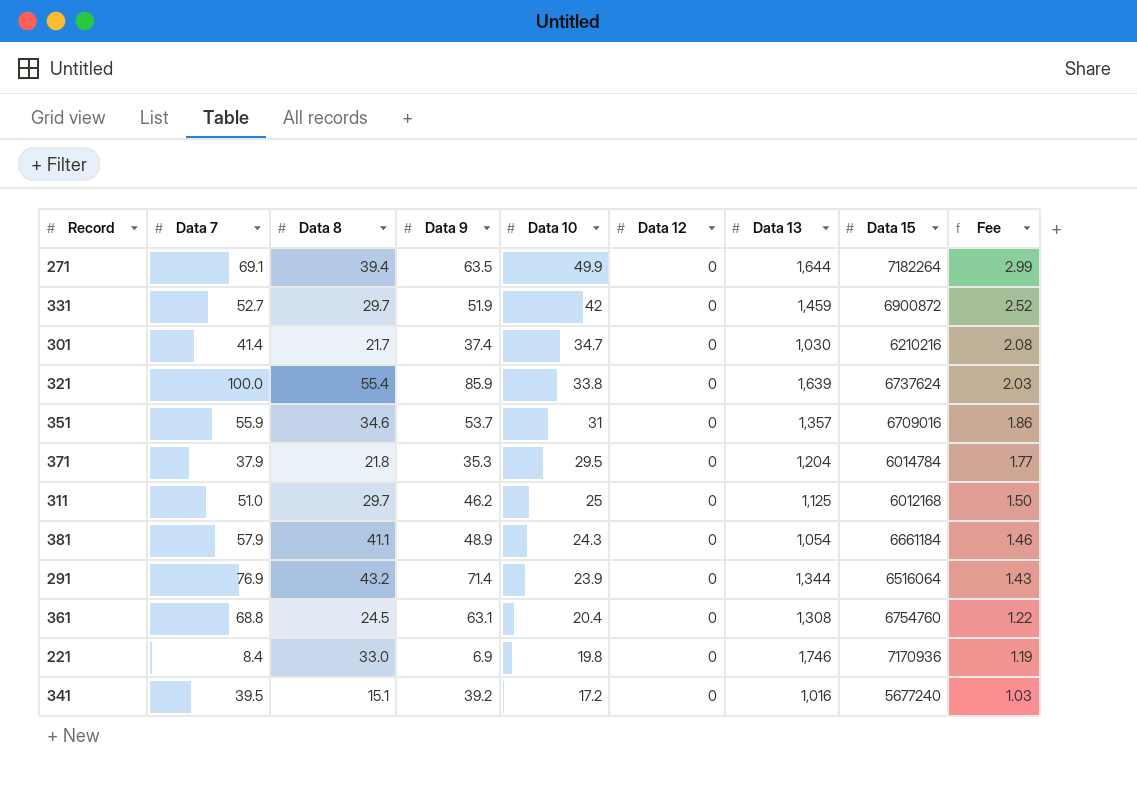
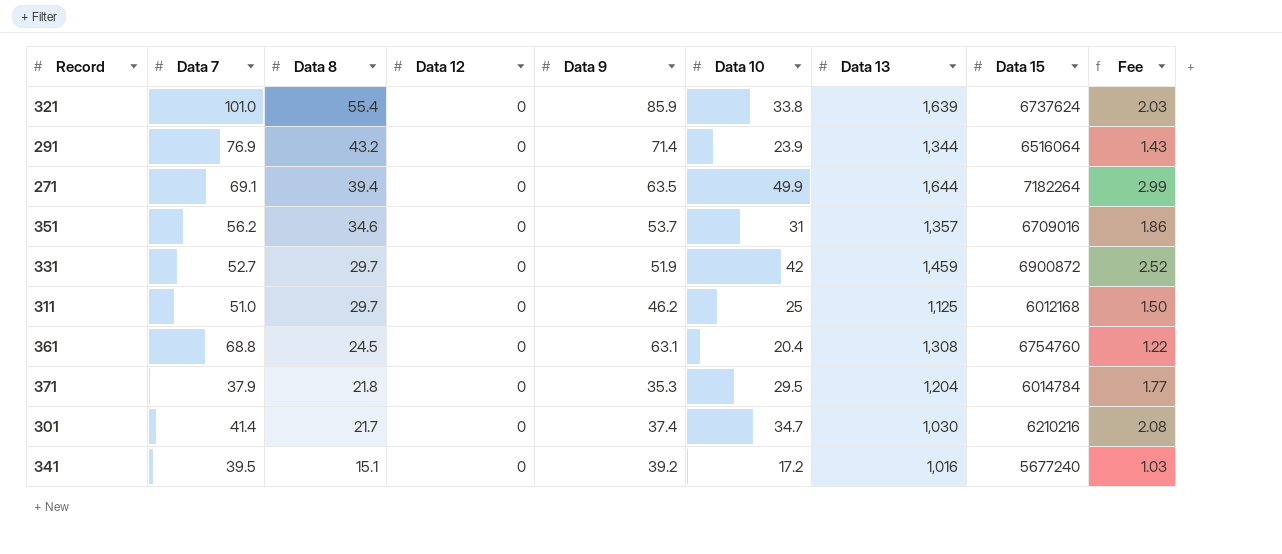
row order: Data 10 descending -> Data 8 descending
column Data 12 | position: 6 -> 4
row 381: 57.9 | 41.1 | 48.9 | 24.3 | 0 | 1,054 | 6661184 | 1.46 -> none
row 221: 8.4 | 33.0 | 6.9 | 19.8 | 0 | 1,746 | 7170936 | 1.19 -> none
321 | Data 7: 100.0 -> 101.0
351 | Data 7: 55.9 -> 56.2

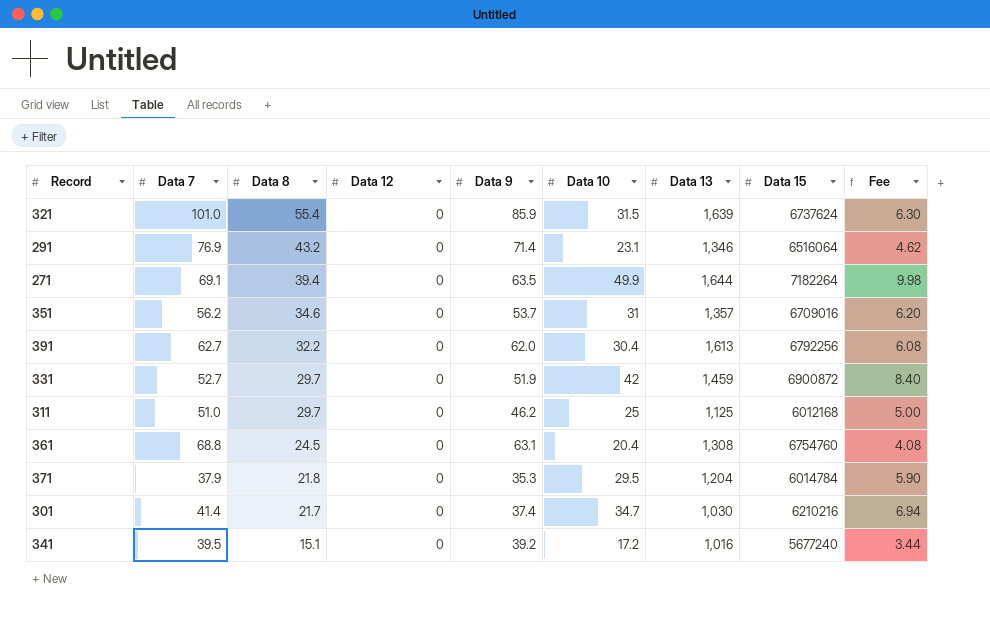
column Fee | formula: [Data 10] * 0.06 -> [Data 10] * 0.2
321 | Data 10: 33.8 -> 31.5
291 | Data 10: 23.9 -> 23.1
291 | Data 13: 1,344 -> 1,346
row 391: none -> 62.7 | 32.2 | 0 | 62.0 | 30.4 | 1,613 | 6792256 | 6.08

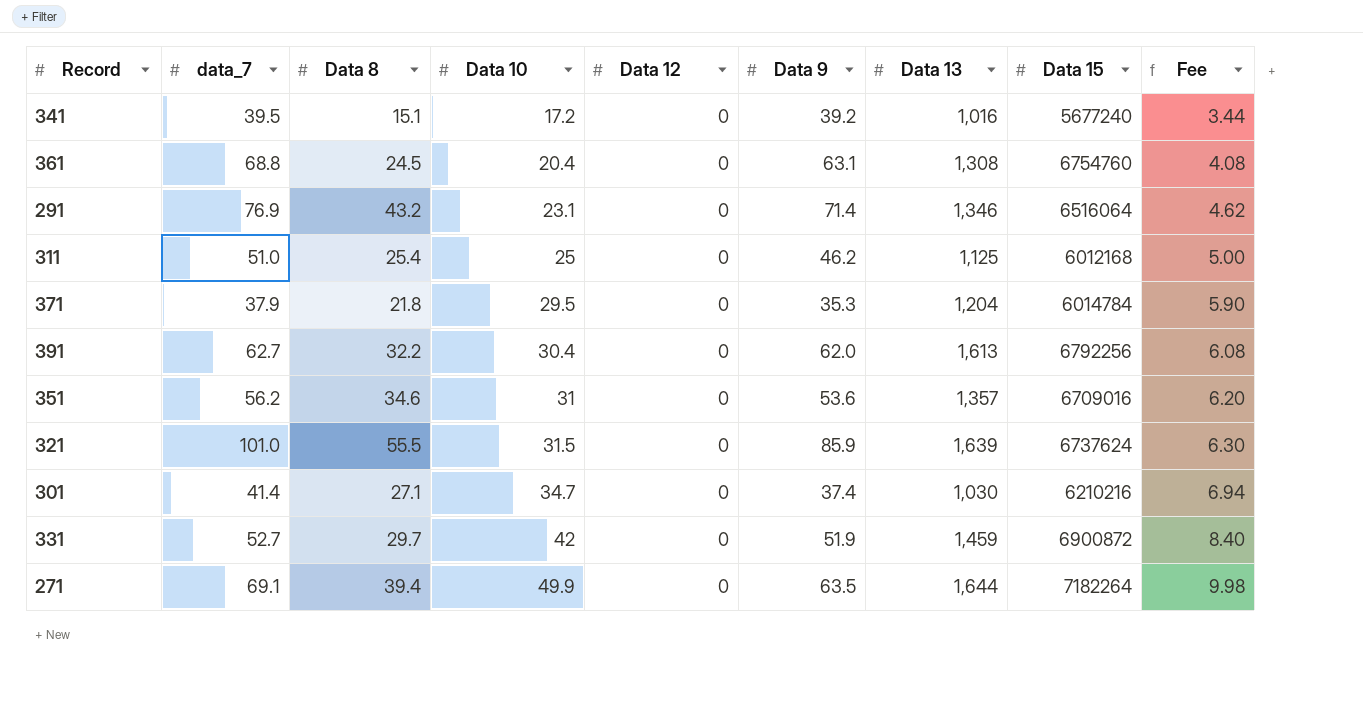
row order: Data 8 descending -> Data 10 ascending
column name: Data 7 -> data_7
column Data 10 | position: 6 -> 4
311 | Data 8: 29.7 -> 25.4
351 | Data 9: 53.7 -> 53.6
321 | Data 8: 55.4 -> 55.5
301 | Data 8: 21.7 -> 27.1

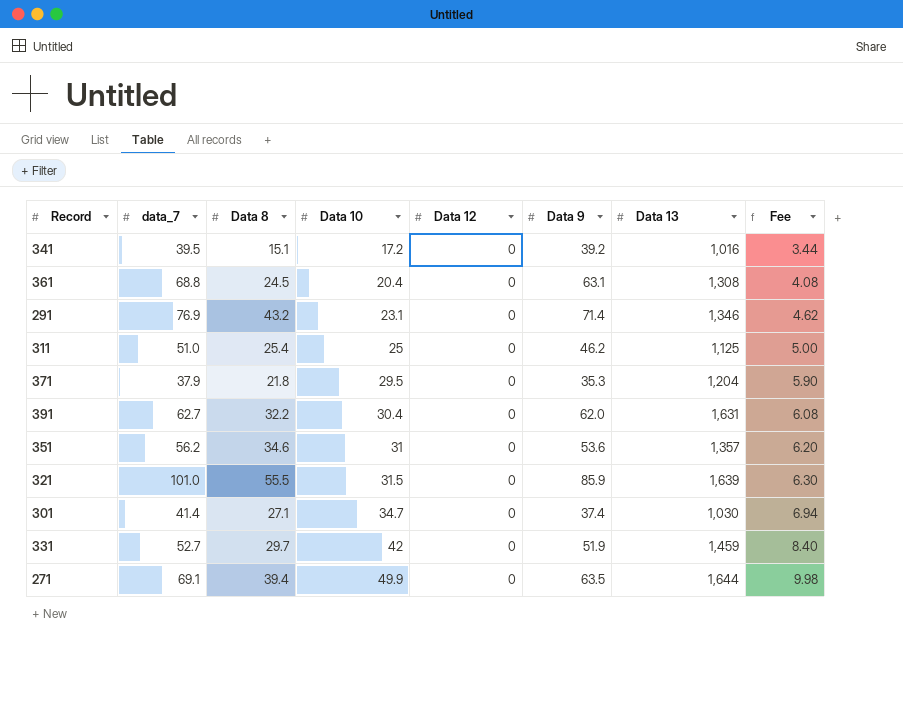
column Data 15 | position: 8 -> none
391 | Data 13: 1,613 -> 1,631

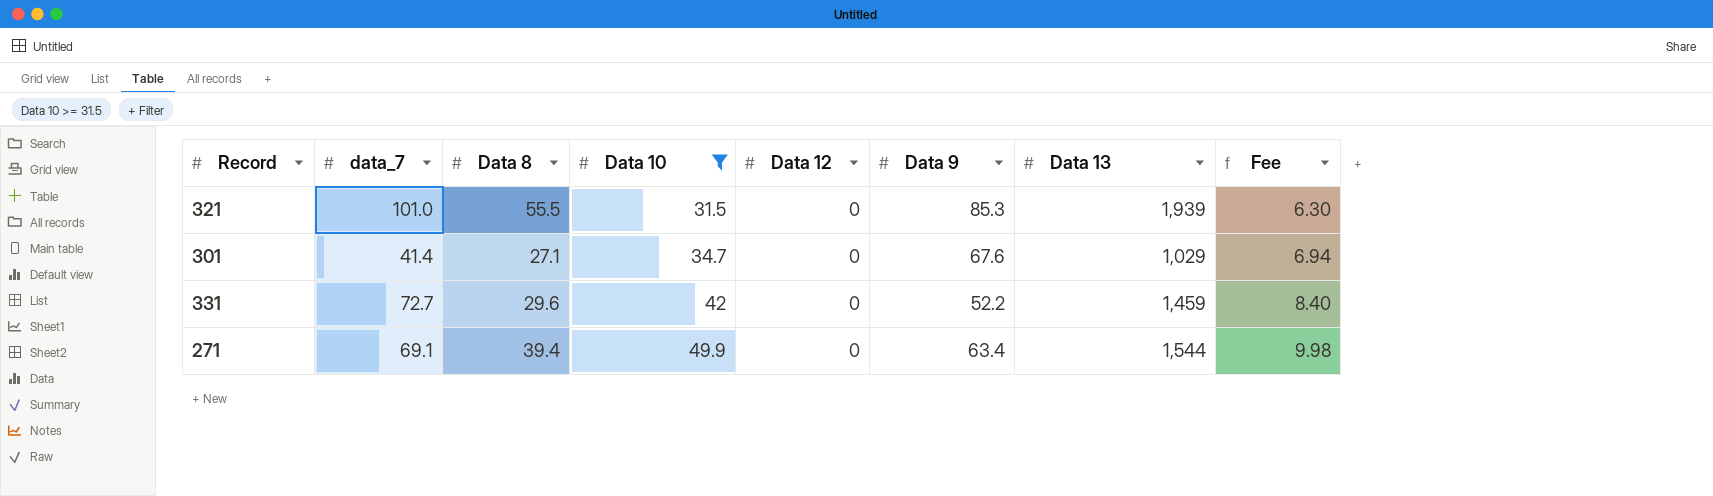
filter: none -> Data 10 >= 31.5
321 | Data 9: 85.9 -> 85.3
321 | Data 13: 1,639 -> 1,939
301 | Data 9: 37.4 -> 67.6
301 | Data 13: 1,030 -> 1,029
331 | data_7: 52.7 -> 72.7
331 | Data 8: 29.7 -> 29.6
331 | Data 9: 51.9 -> 52.2
271 | Data 9: 63.5 -> 63.4
271 | Data 13: 1,644 -> 1,544

